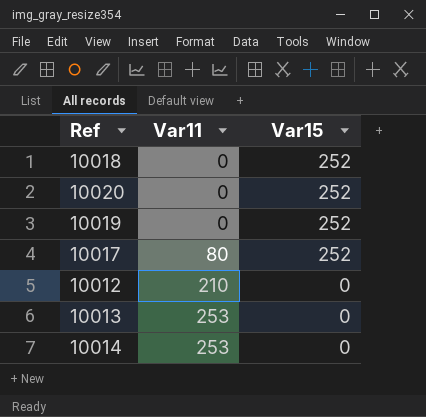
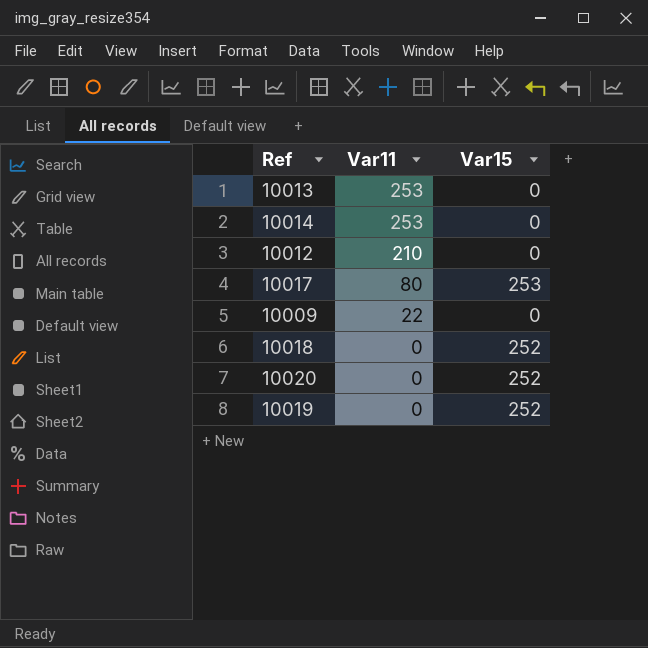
row order: Var11 ascending -> Var11 descending
10017 | Var15: 252 -> 253
row 10009: none -> 22 | 0

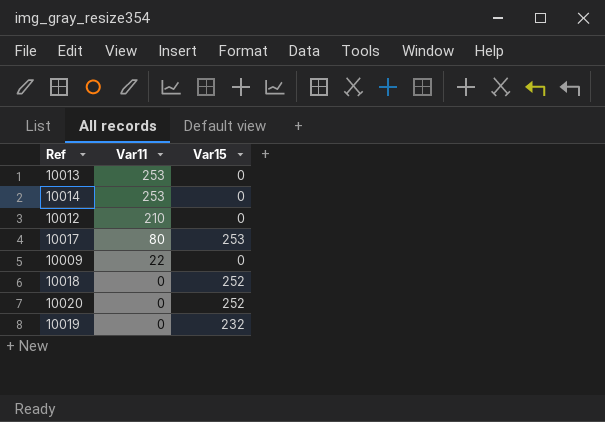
10019 | Var15: 252 -> 232

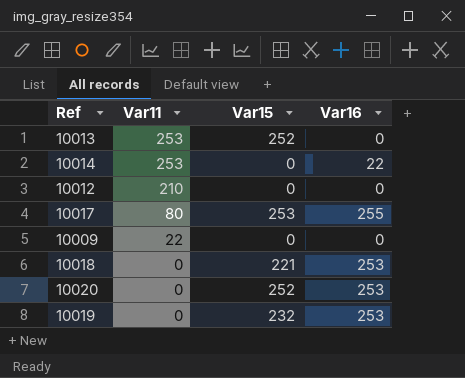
column Var16 | position: none -> 4
10013 | Var15: 0 -> 252
10018 | Var15: 252 -> 221

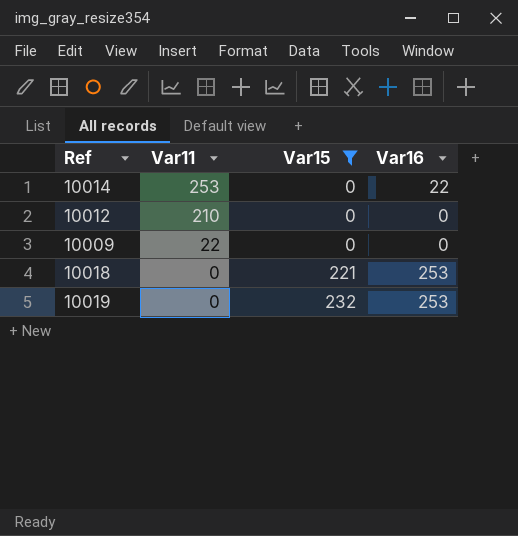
filter: none -> Var15 <= 232

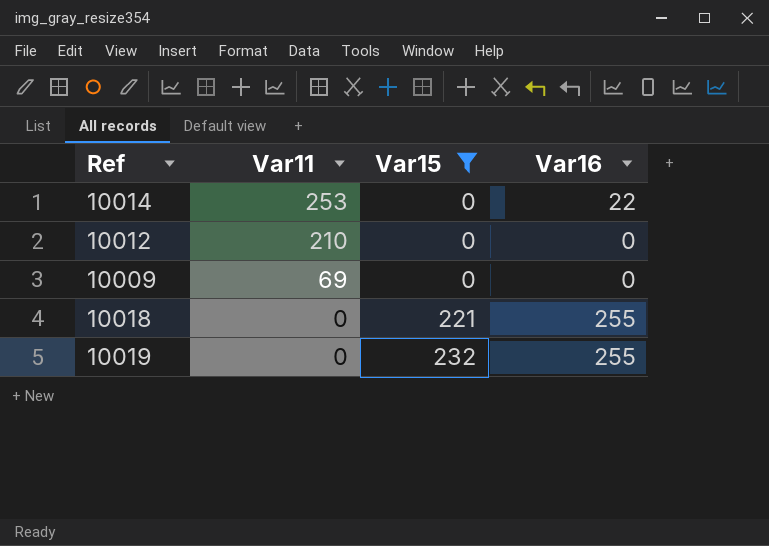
10009 | Var11: 22 -> 69
10018 | Var16: 253 -> 255
10019 | Var16: 253 -> 255

